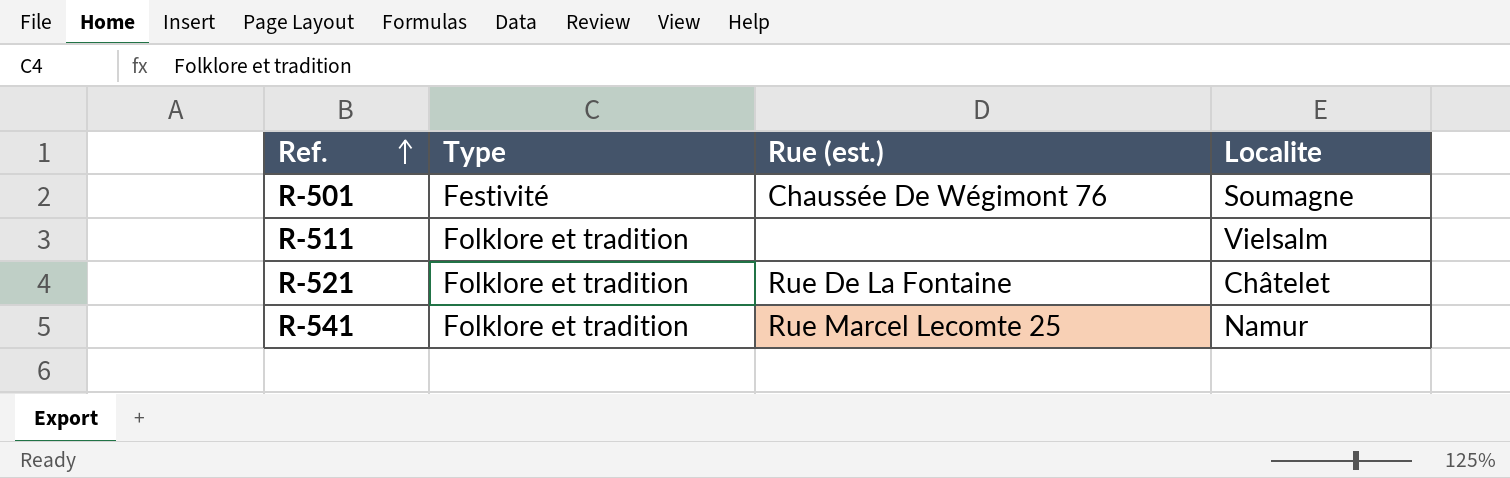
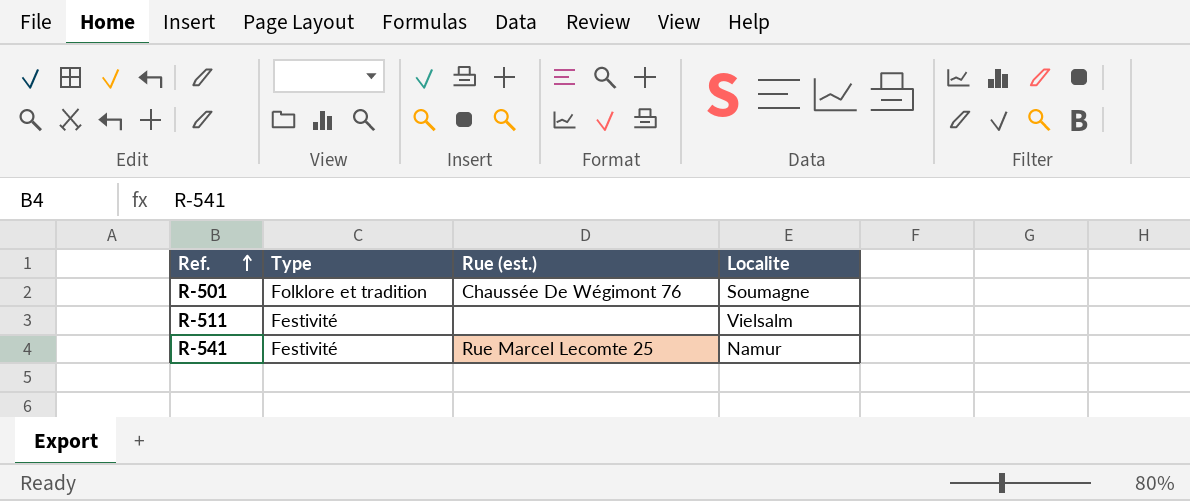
row R-521: Folklore et tradition | Rue De La Fontaine | Châtelet -> none
R-501 | Type: Festivité -> Folklore et tradition
R-511 | Type: Folklore et tradition -> Festivité
R-541 | Type: Folklore et tradition -> Festivité

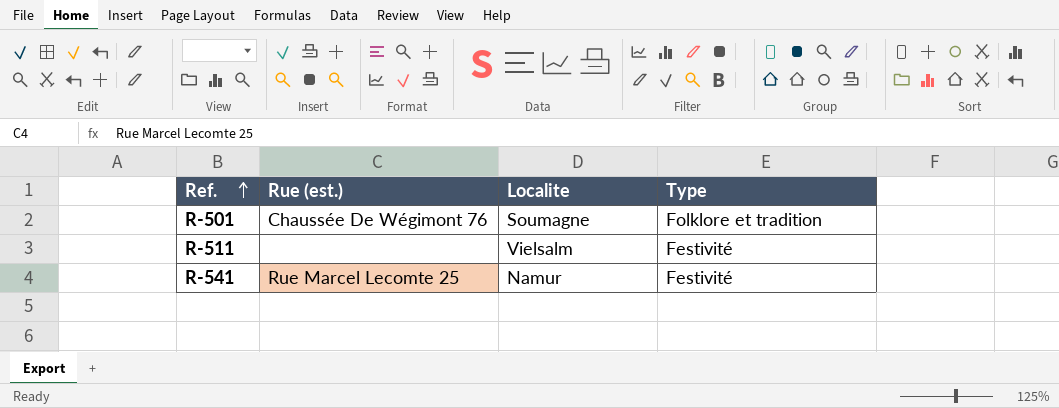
column Type | position: 2 -> 4

